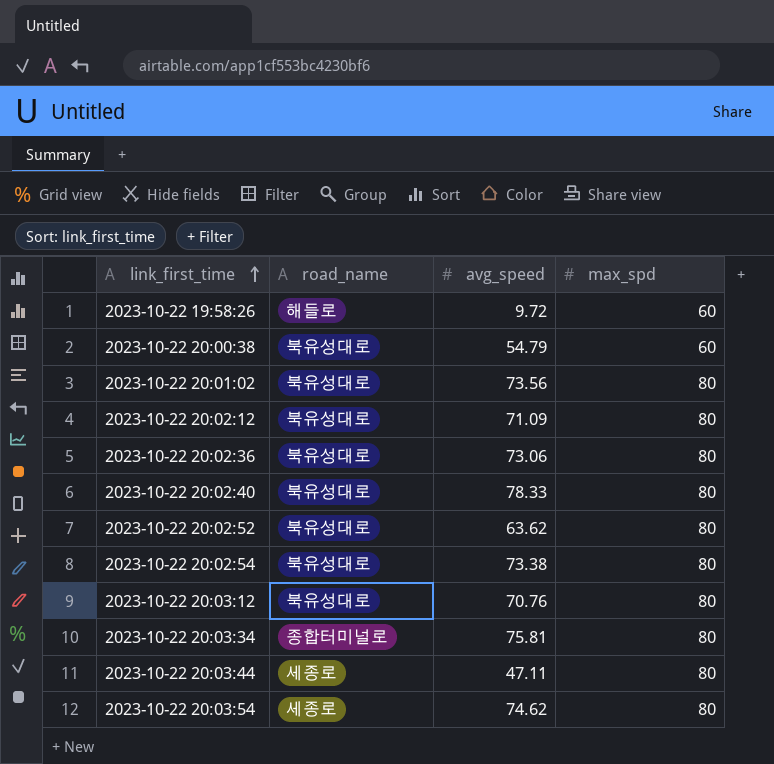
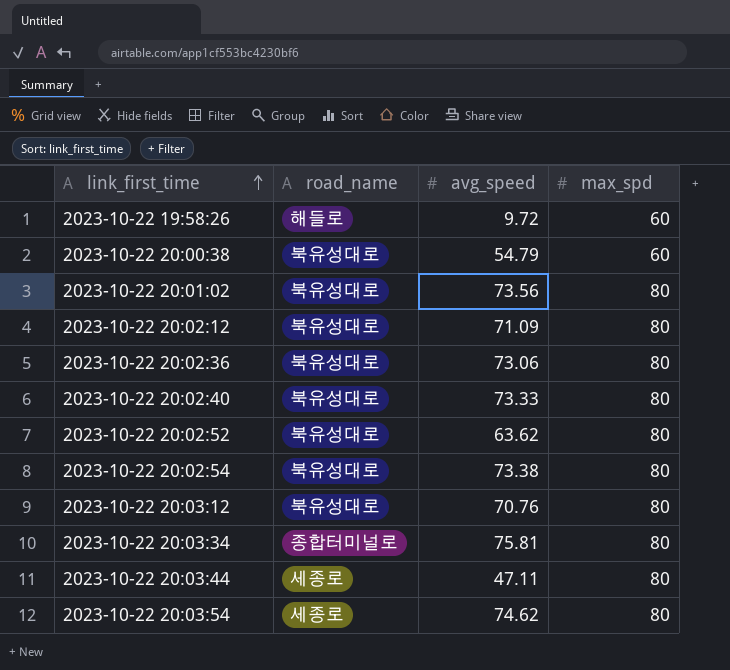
2023-10-22 20:02:40 | avg_speed: 78.33 -> 73.33

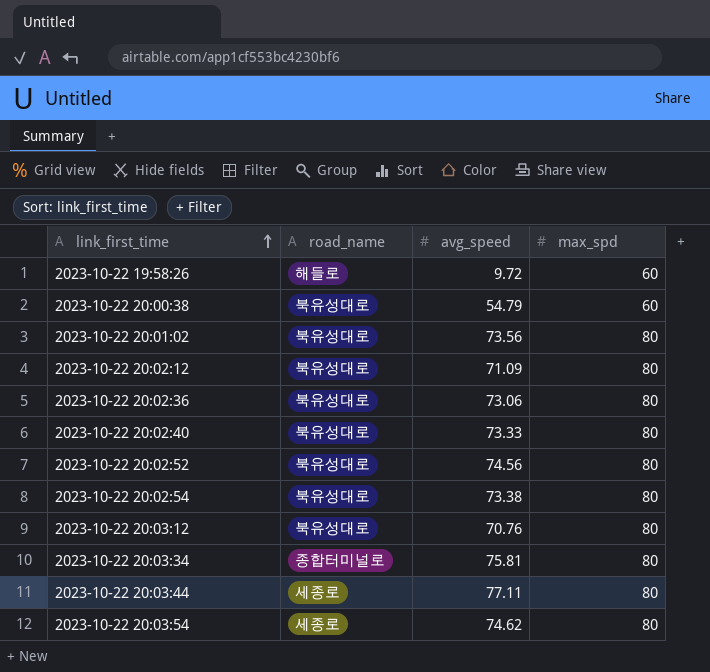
2023-10-22 20:02:52 | avg_speed: 63.62 -> 74.56
2023-10-22 20:03:44 | avg_speed: 47.11 -> 77.11

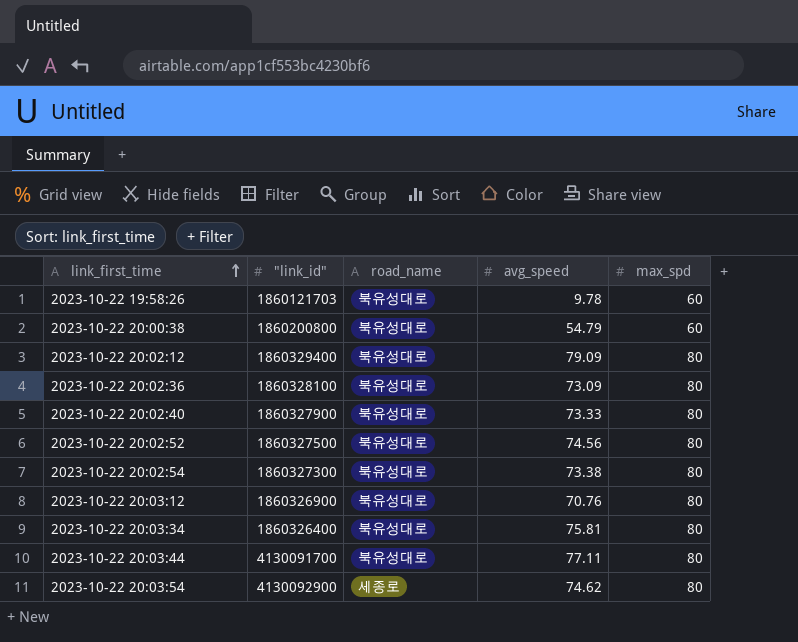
column "link_id" | position: none -> 2
row 2023-10-22 20:01:02: 북유성대로 | 73.56 | 80 -> none
2023-10-22 19:58:26 | road_name: 해들로 -> 북유성대로
2023-10-22 19:58:26 | avg_speed: 9.72 -> 9.78
2023-10-22 20:02:12 | avg_speed: 71.09 -> 79.09
2023-10-22 20:02:36 | avg_speed: 73.06 -> 73.09
2023-10-22 20:03:34 | road_name: 종합터미널로 -> 북유성대로
2023-10-22 20:03:44 | road_name: 세종로 -> 북유성대로

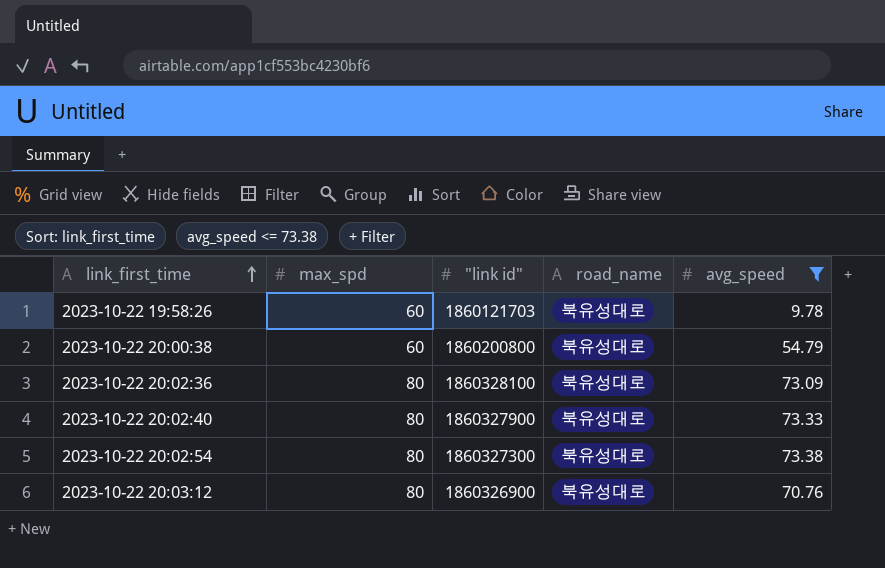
filter: none -> avg_speed <= 73.38
column max_spd | position: 5 -> 2
column name: "link_id" -> "link id"

